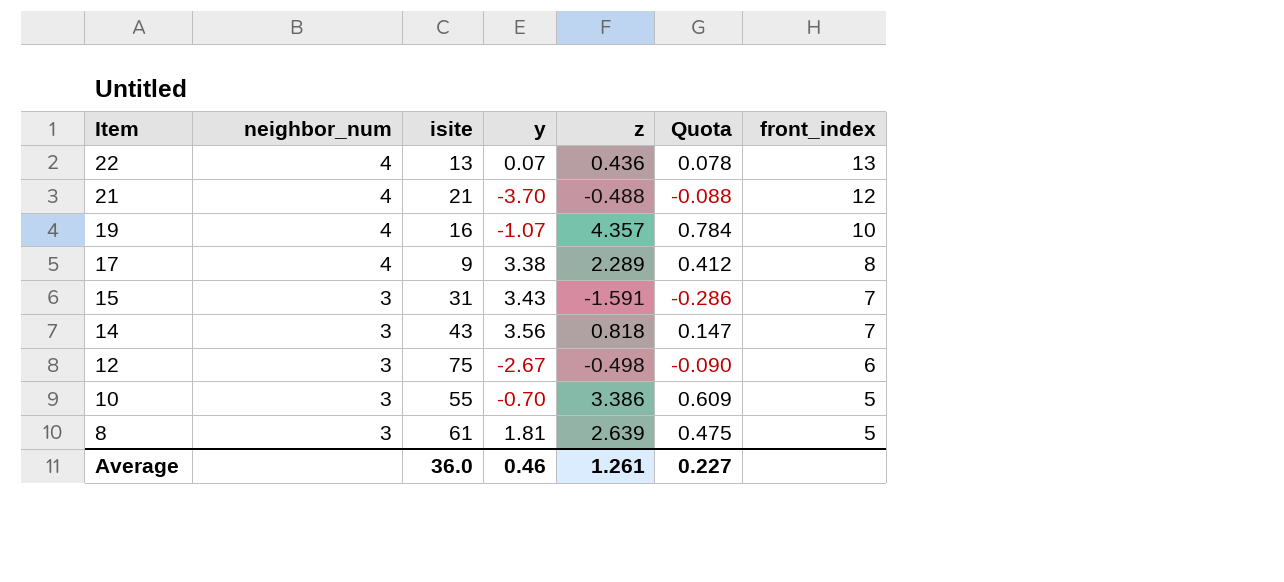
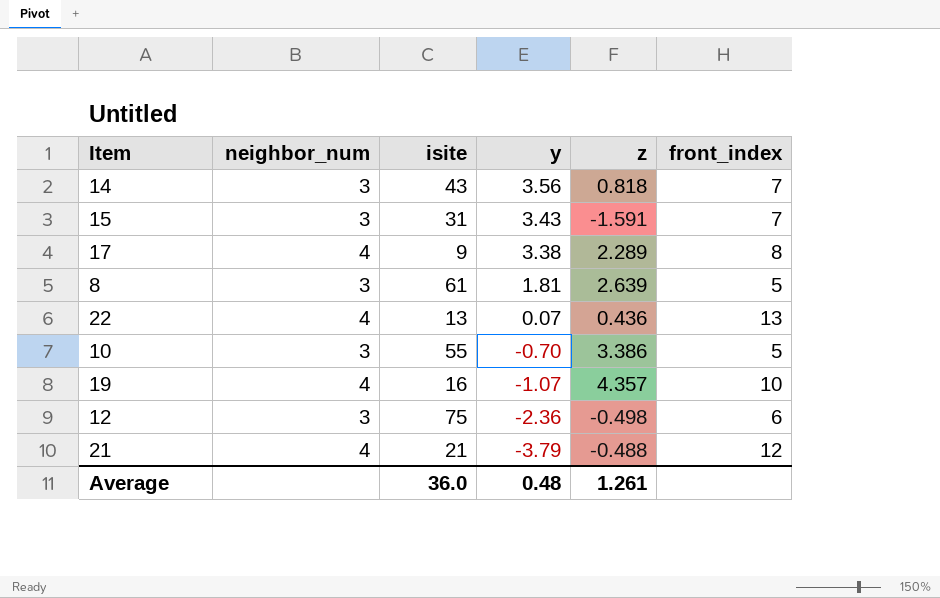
row order: Item descending -> y descending
column Quota | formula: [z] * 0.18 -> none
12 | y: -2.67 -> -2.36
21 | y: -3.70 -> -3.79
Average | y: 0.46 -> 0.48

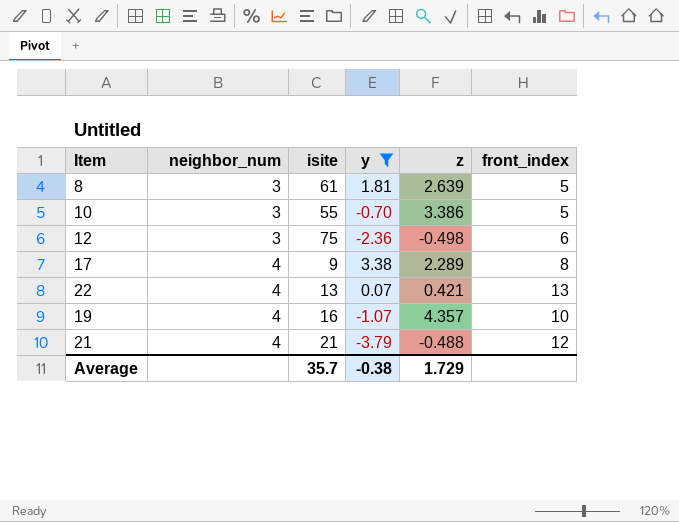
filter: none -> y <= 3.38
row order: y descending -> neighbor_num ascending
22 | z: 0.436 -> 0.421
Average | isite: 36.0 -> 35.7
Average | y: 0.48 -> -0.38
Average | z: 1.261 -> 1.729

